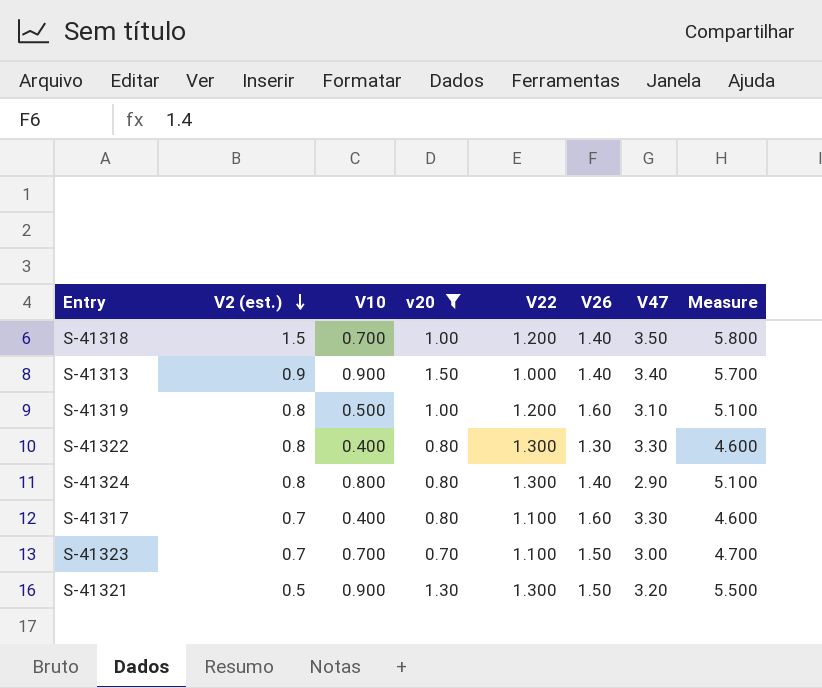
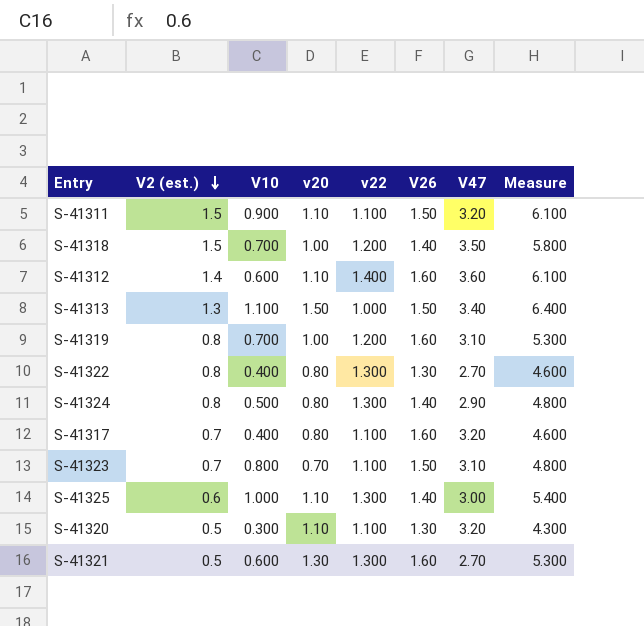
filter: v20 != 1.10 -> none
column name: V22 -> v22
S-41313 | V2 (est.): 0.9 -> 1.3
S-41313 | V10: 0.900 -> 1.100
S-41313 | V26: 1.40 -> 1.50
S-41313 | Measure: 5.700 -> 6.400
S-41319 | V10: 0.500 -> 0.700
S-41319 | Measure: 5.100 -> 5.300
S-41322 | V47: 3.30 -> 2.70
S-41324 | V10: 0.800 -> 0.500
S-41324 | Measure: 5.100 -> 4.800
S-41317 | V47: 3.30 -> 3.20
S-41323 | V10: 0.700 -> 0.800
S-41323 | V47: 3.00 -> 3.10
S-41323 | Measure: 4.700 -> 4.800
S-41321 | V10: 0.900 -> 0.600
S-41321 | V26: 1.50 -> 1.60
S-41321 | V47: 3.20 -> 2.70
S-41321 | Measure: 5.500 -> 5.300

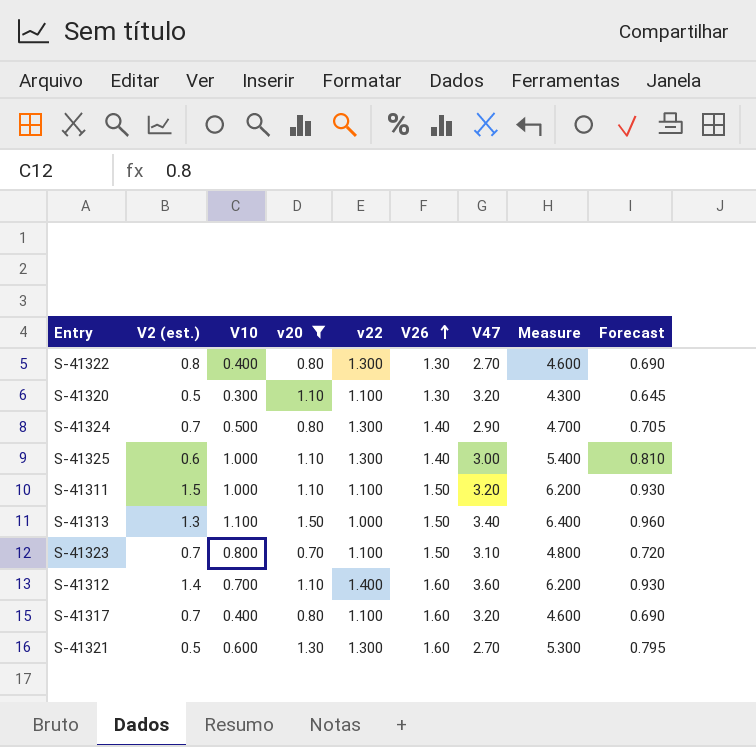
filter: none -> v20 != 1.00
row order: V2 (est.) descending -> V26 ascending
column Forecast | formula: none -> [Measure] * 0.15
S-41324 | V2 (est.): 0.8 -> 0.7
S-41324 | Measure: 4.800 -> 4.700
S-41311 | V10: 0.900 -> 1.000
S-41311 | Measure: 6.100 -> 6.200
S-41312 | V10: 0.600 -> 0.700
S-41312 | Measure: 6.100 -> 6.200

